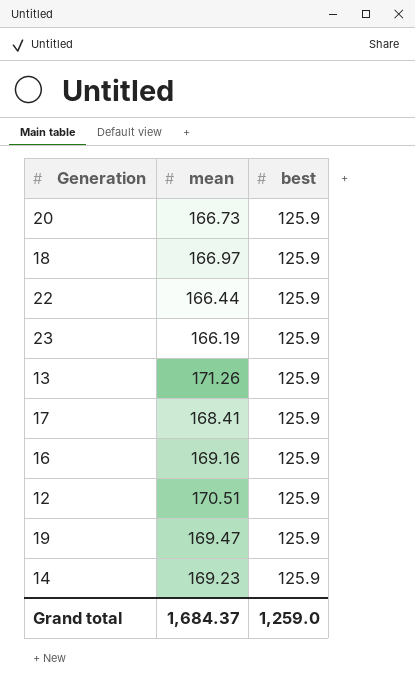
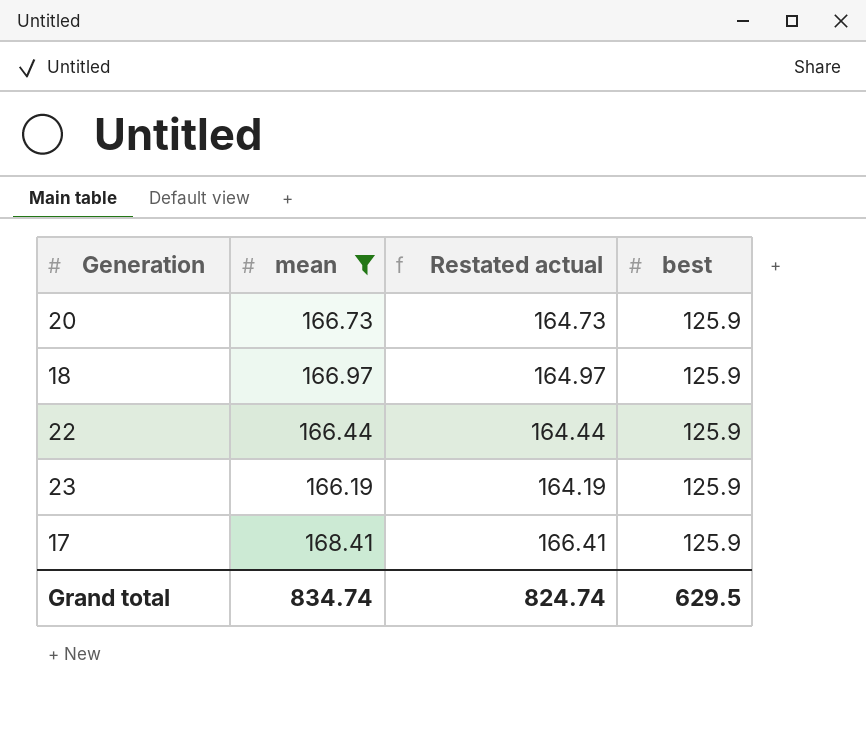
filter: none -> mean <= 168.41
column Restated actual | formula: none -> [mean] - 2
Grand total | mean: 1,684.37 -> 834.74
Grand total | best: 1,259.0 -> 629.5

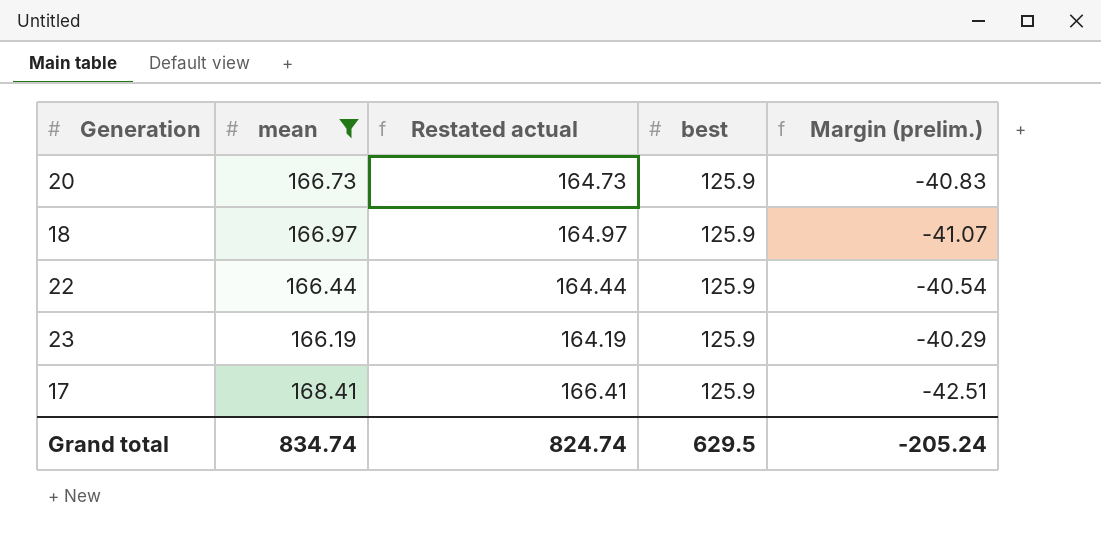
column Margin (prelim.) | formula: none -> [best] - [mean]

